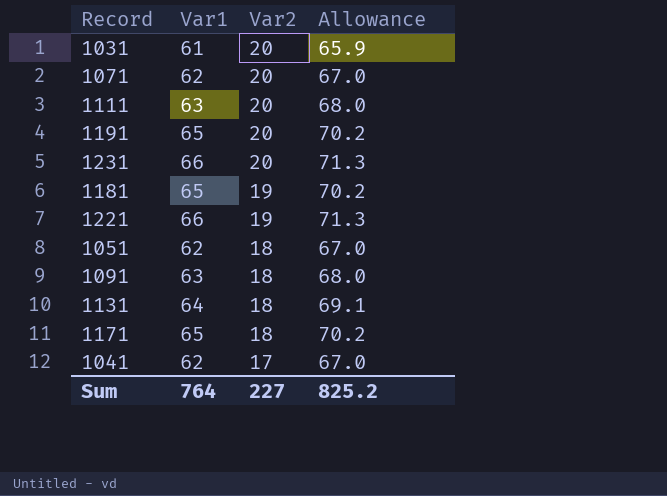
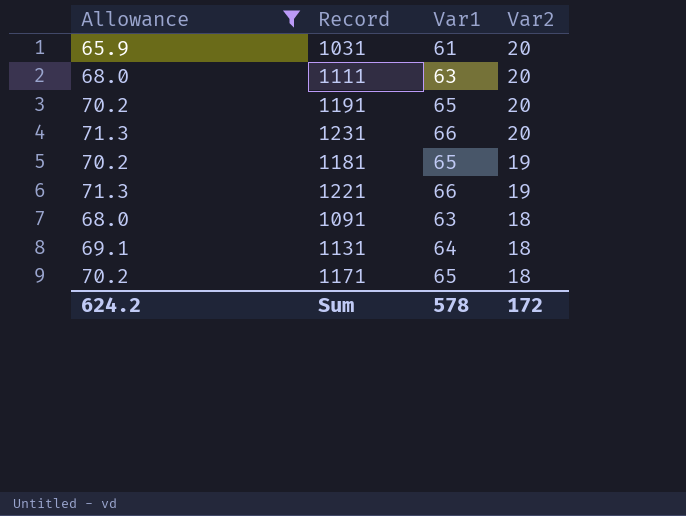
filter: none -> Allowance != 67.0
column Allowance | position: 4 -> 1
Sum | Allowance: 825.2 -> 624.2
Sum | Var1: 764 -> 578
Sum | Var2: 227 -> 172

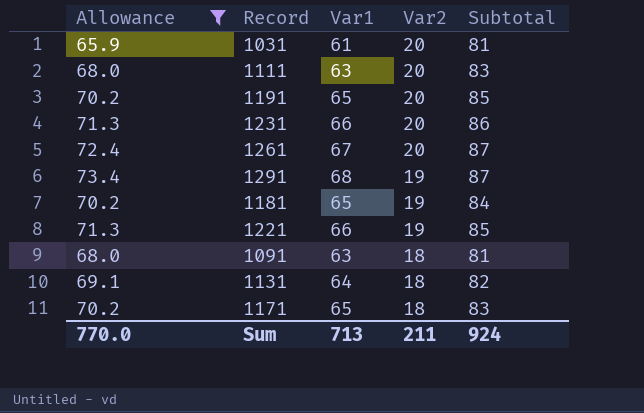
column Subtotal | formula: none -> [Var1] + [Var2]
row 1261: none -> 72.4 | 67 | 20 | 87
row 1291: none -> 73.4 | 68 | 19 | 87
Sum | Allowance: 624.2 -> 770.0
Sum | Var1: 578 -> 713
Sum | Var2: 172 -> 211

